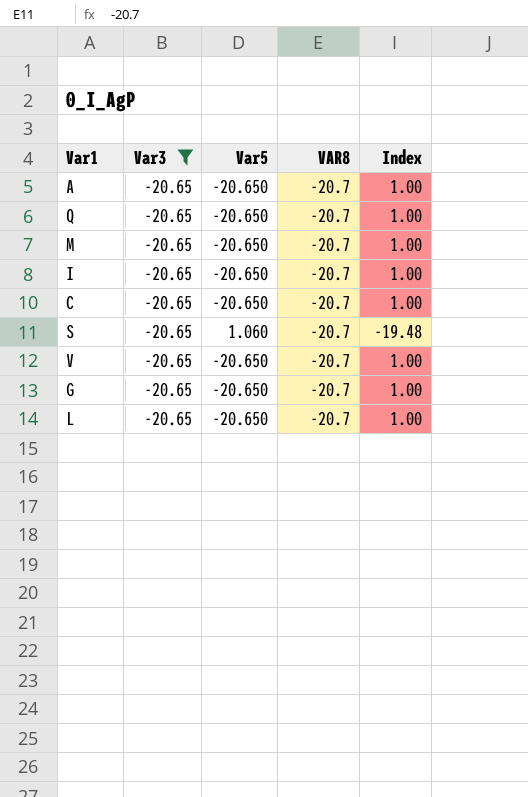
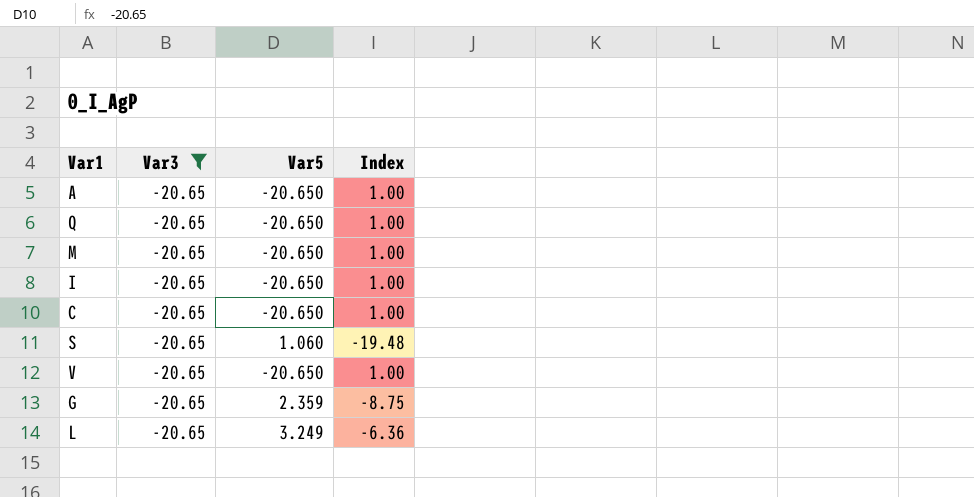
column VAR8 | position: 4 -> none
G | Var5: -20.650 -> 2.359
G | Index: 1.00 -> -8.75
L | Var5: -20.650 -> 3.249
L | Index: 1.00 -> -6.36

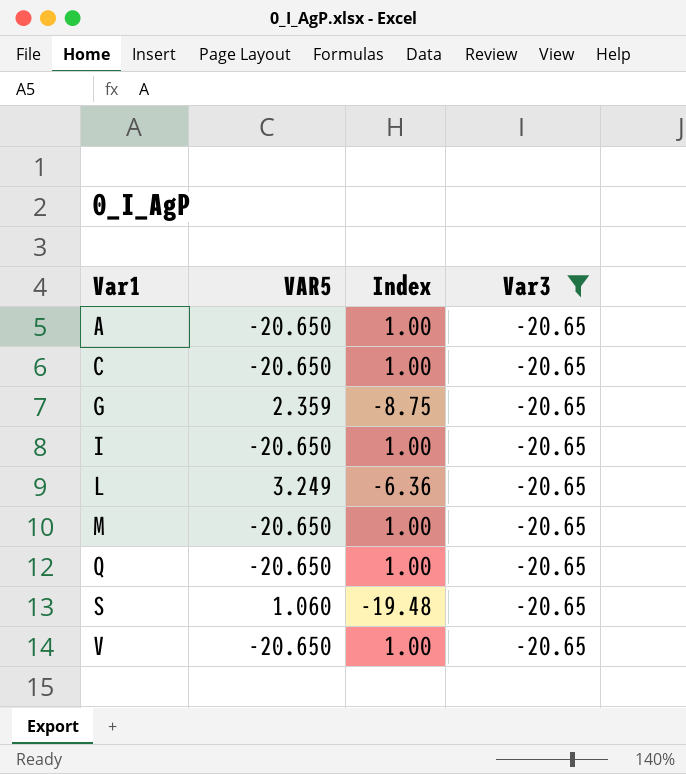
row order: none -> Var1 ascending
column name: Var5 -> VAR5
column Var3 | position: 2 -> 4

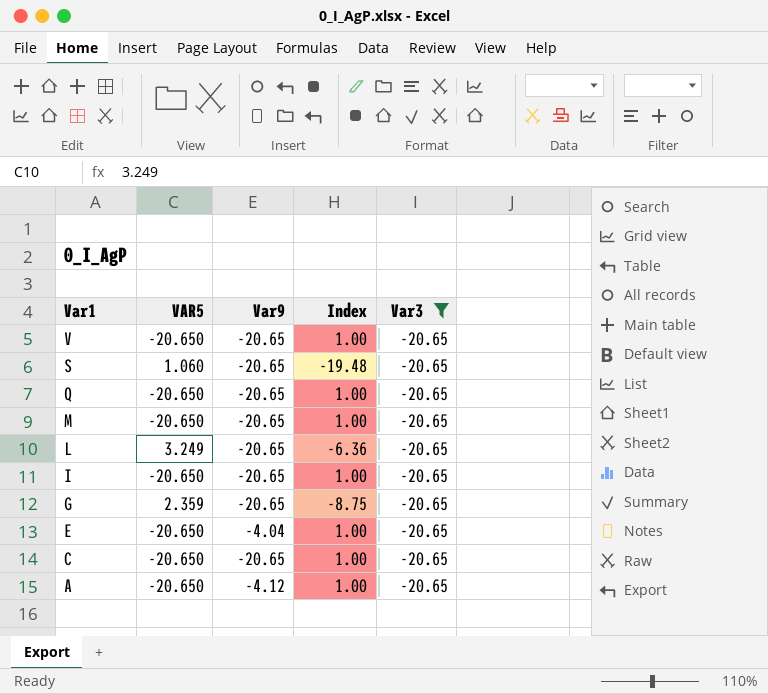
row order: Var1 ascending -> Var1 descending
column Var9 | position: none -> 3
row E: none -> -20.650 | -4.04 | 1.00 | -20.65

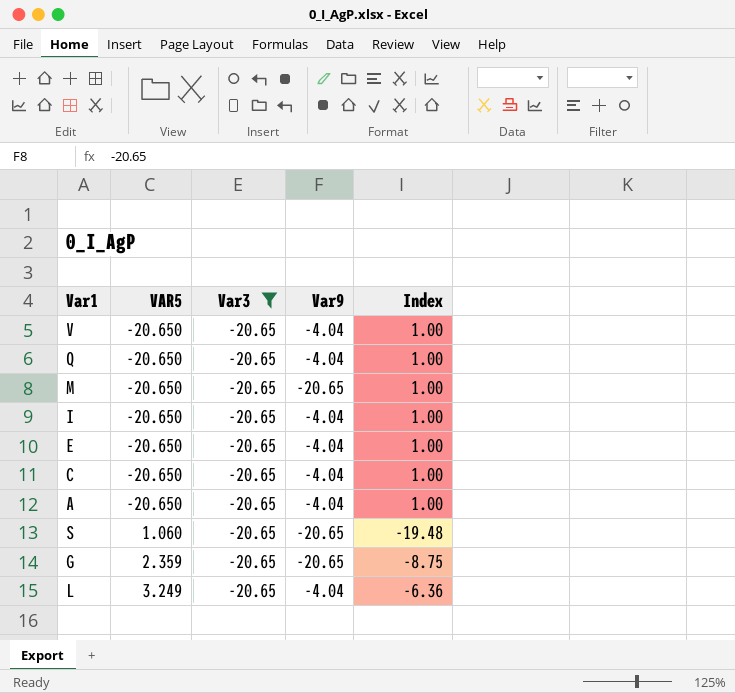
row order: Var1 descending -> VAR5 ascending
column Var3 | position: 5 -> 3
V | Var9: -20.65 -> -4.04
Q | Var9: -20.65 -> -4.04
I | Var9: -20.65 -> -4.04
C | Var9: -20.65 -> -4.04
A | Var9: -4.12 -> -4.04
L | Var9: -20.65 -> -4.04

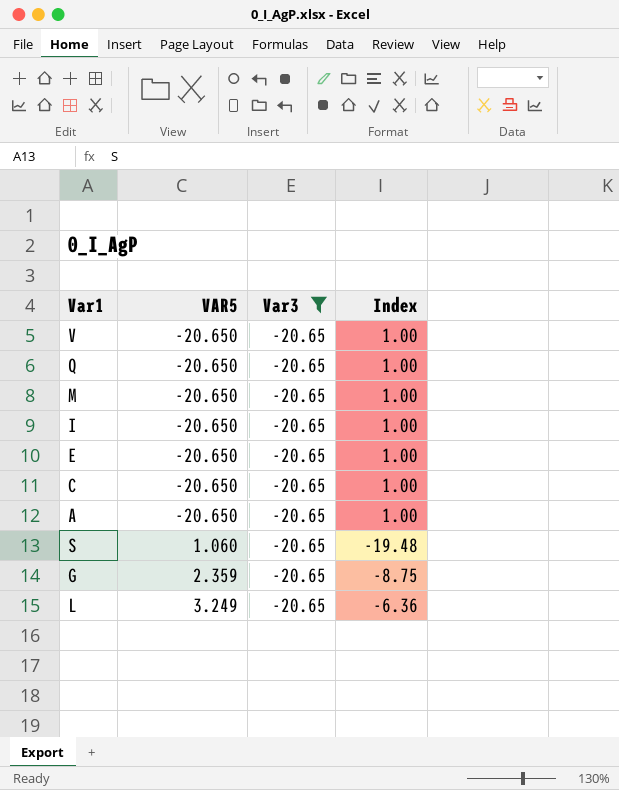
column Var9 | position: 4 -> none

